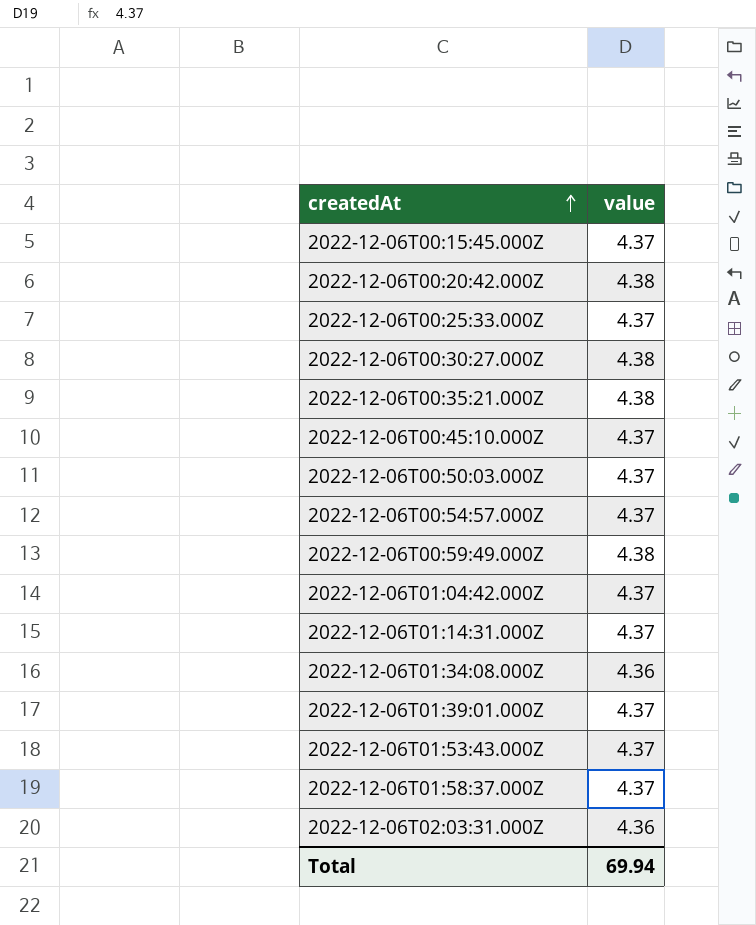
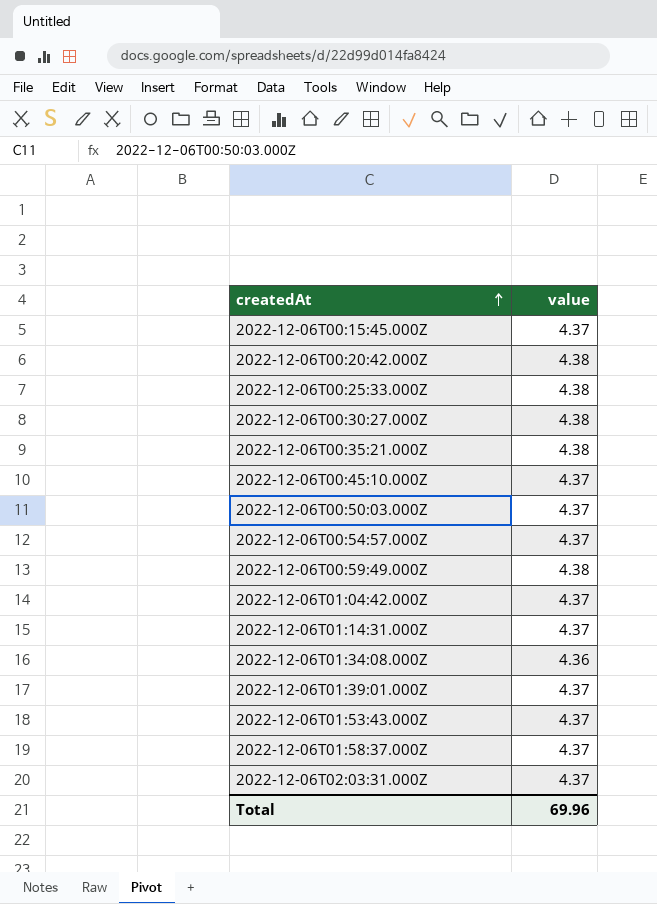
2022-12-06T00:25:33.000Z | value: 4.37 -> 4.38
2022-12-06T02:03:31.000Z | value: 4.36 -> 4.37
Total | value: 69.94 -> 69.96

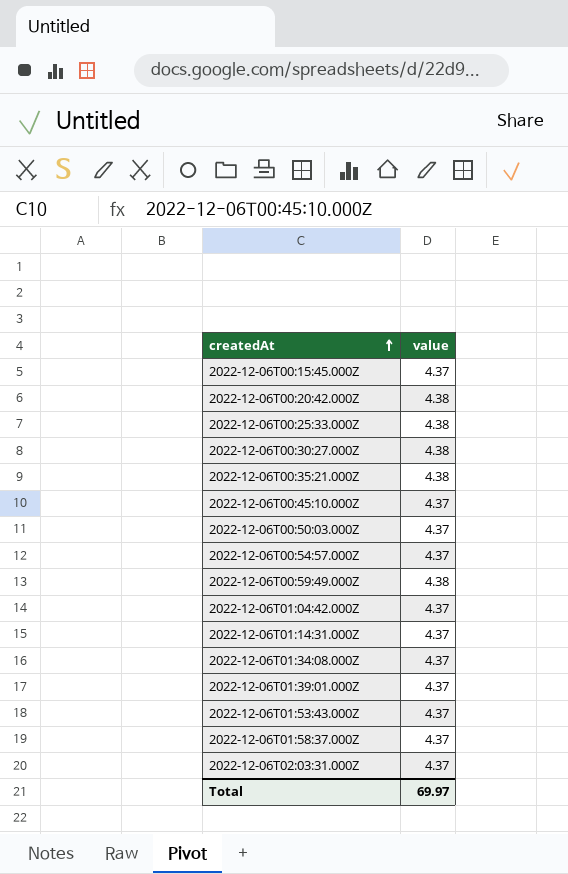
2022-12-06T01:34:08.000Z | value: 4.36 -> 4.37
Total | value: 69.96 -> 69.97

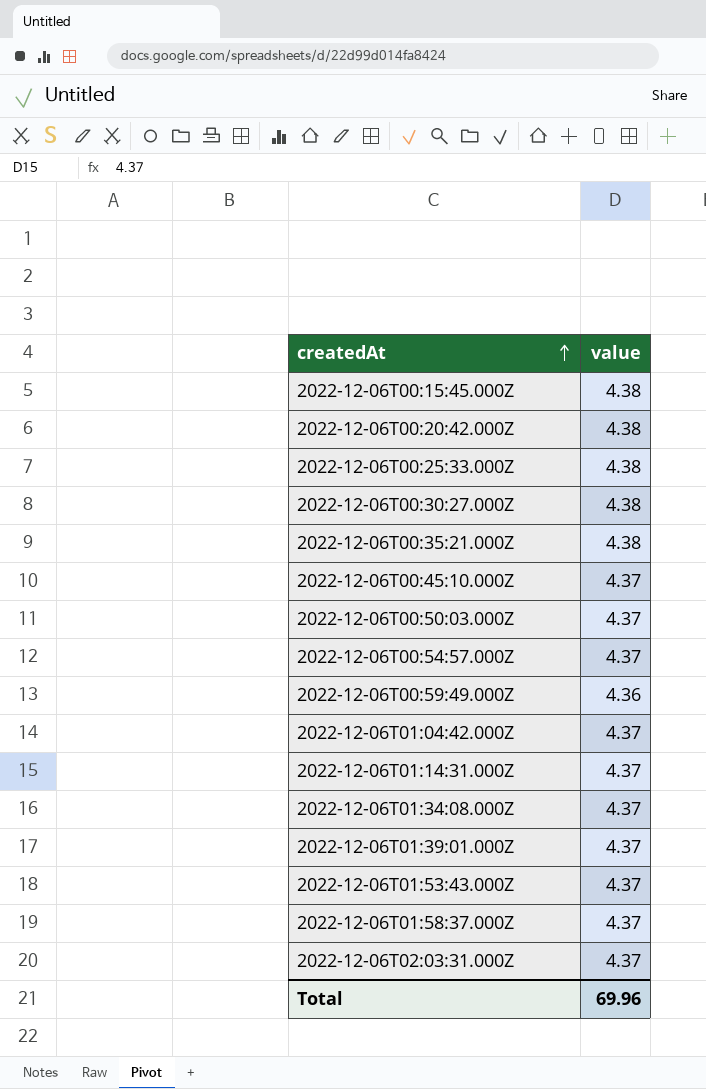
2022-12-06T00:15:45.000Z | value: 4.37 -> 4.38
2022-12-06T00:59:49.000Z | value: 4.38 -> 4.36
Total | value: 69.97 -> 69.96

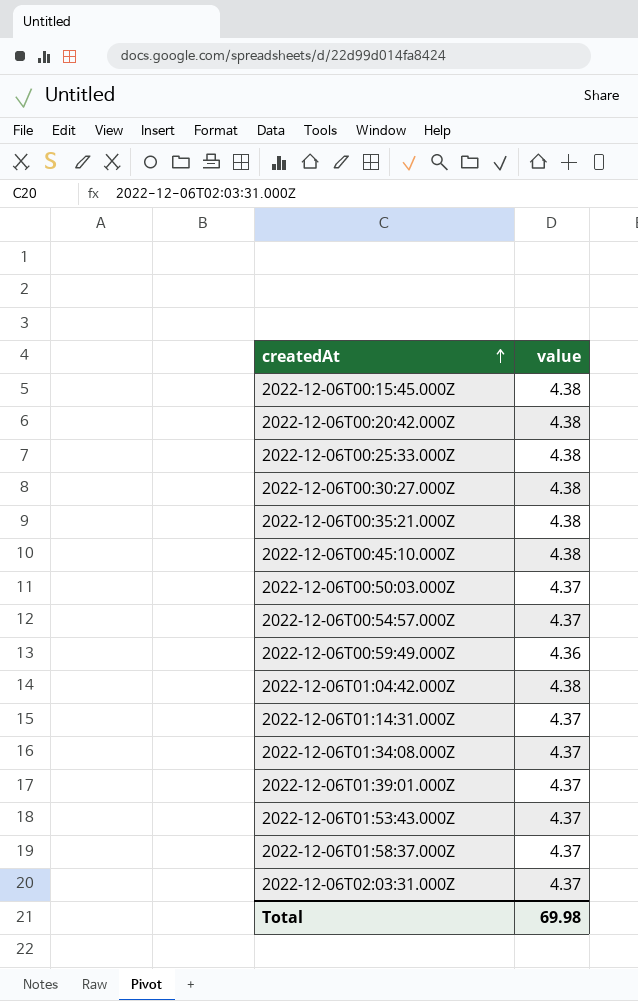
2022-12-06T00:45:10.000Z | value: 4.37 -> 4.38
2022-12-06T01:04:42.000Z | value: 4.37 -> 4.38
Total | value: 69.96 -> 69.98

